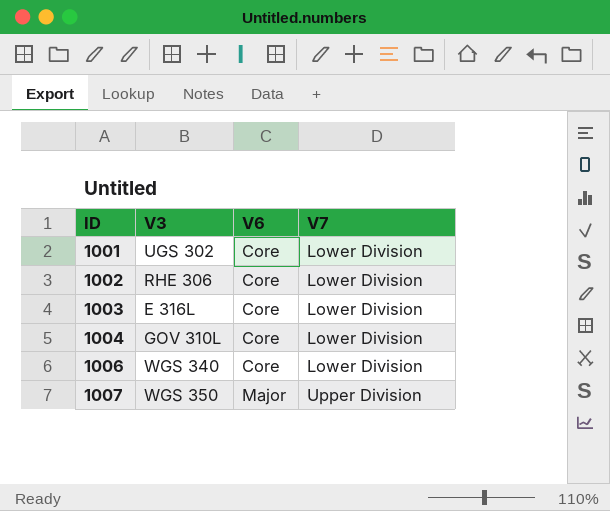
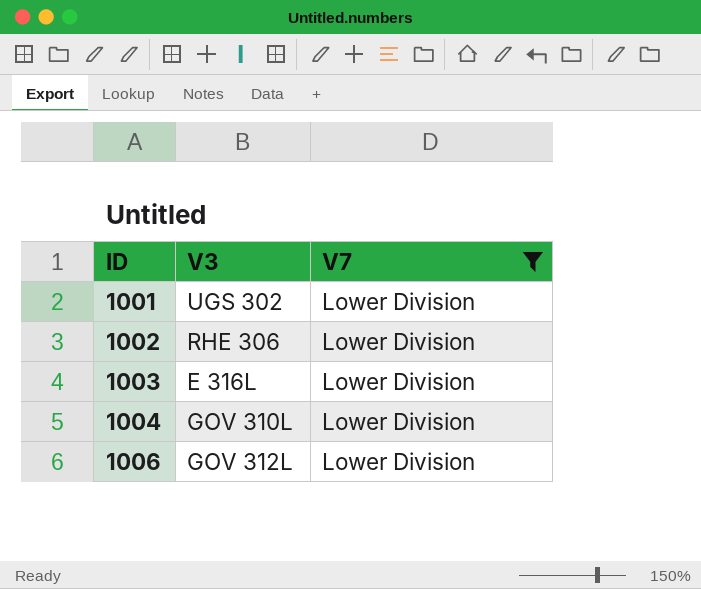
filter: none -> V7 = Lower Division
column V6 | position: 3 -> none
1006 | V3: WGS 340 -> GOV 312L

